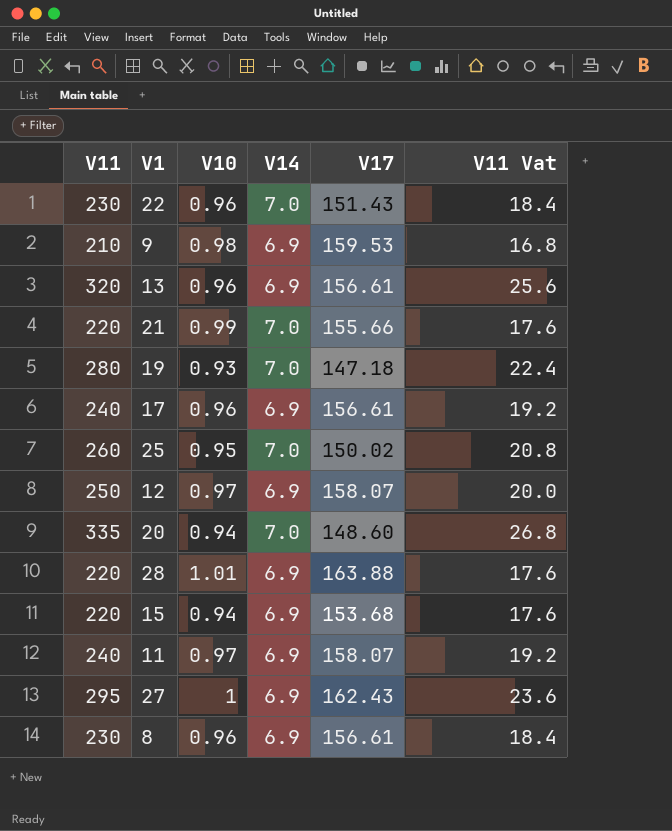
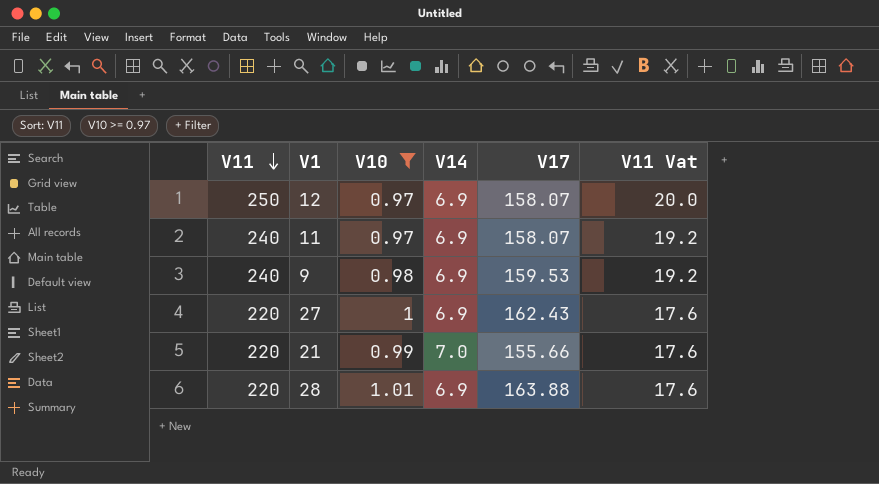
filter: none -> V10 >= 0.97
row order: none -> V11 descending
9 | V11: 210 -> 240
9 | V11 Vat: 16.8 -> 19.2
27 | V11: 295 -> 220
27 | V11 Vat: 23.6 -> 17.6

